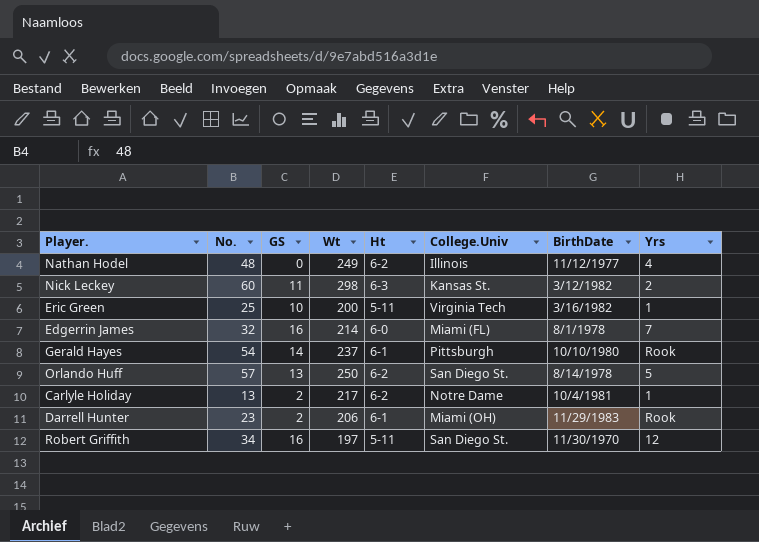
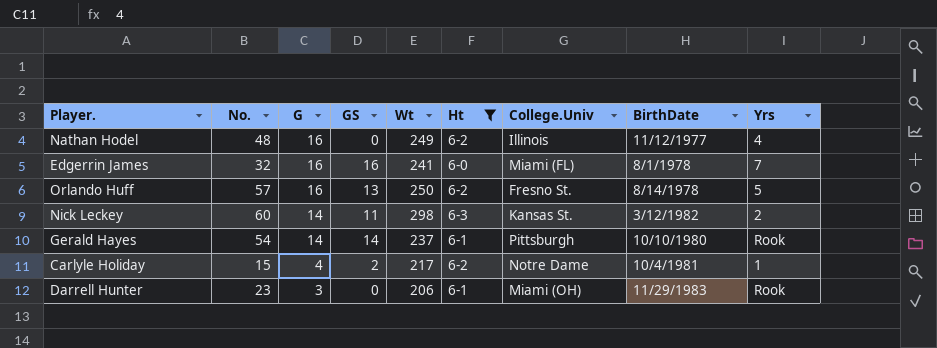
filter: none -> Ht != 5-11
row order: none -> G descending
column G | position: none -> 3
Edgerrin James | Wt: 214 -> 241
Orlando Huff | College.Univ: San Diego St. -> Fresno St.
Carlyle Holiday | No.: 13 -> 15
Darrell Hunter | GS: 2 -> 0

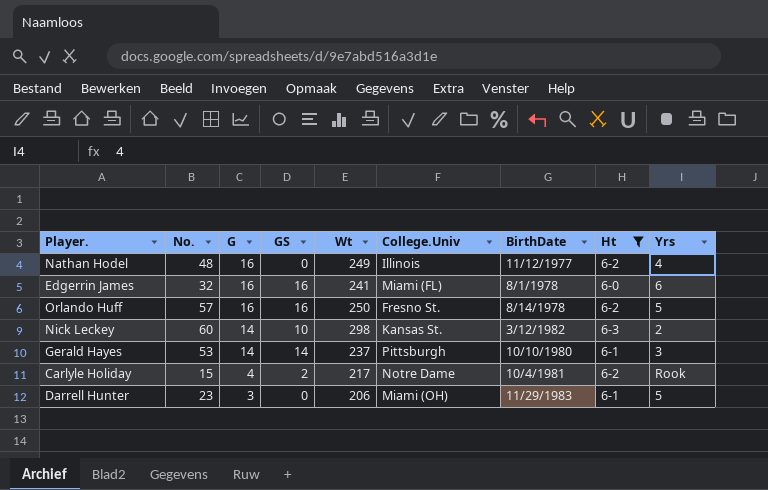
column Ht | position: 6 -> 8
Edgerrin James | Yrs: 7 -> 6
Orlando Huff | GS: 13 -> 16
Nick Leckey | GS: 11 -> 10
Gerald Hayes | No.: 54 -> 53
Gerald Hayes | Yrs: Rook -> 3
Carlyle Holiday | Yrs: 1 -> Rook
Darrell Hunter | Yrs: Rook -> 5

